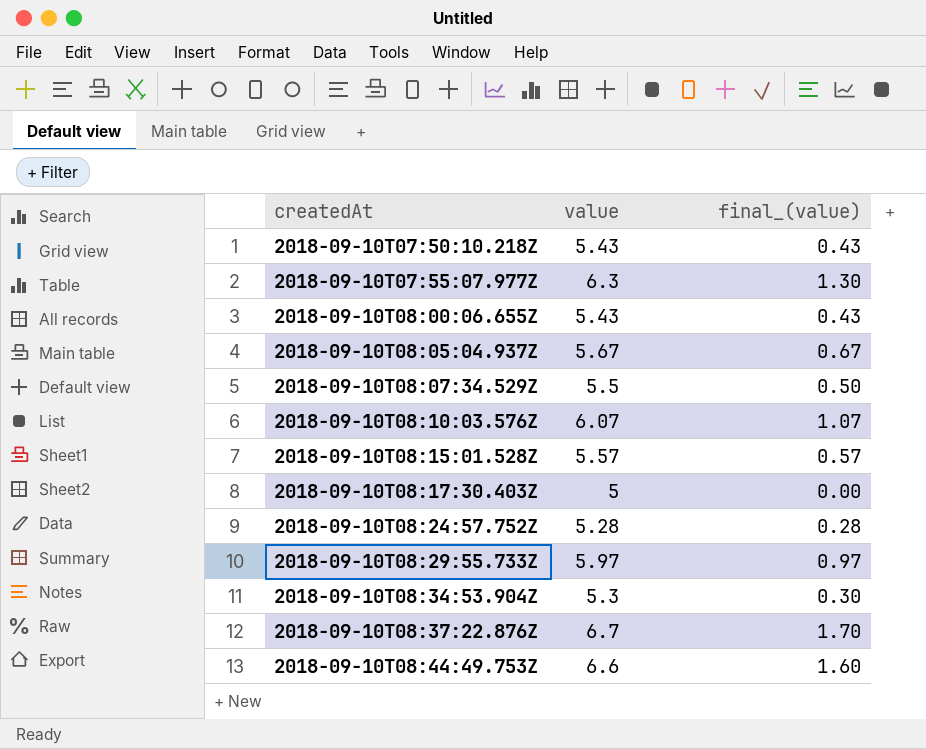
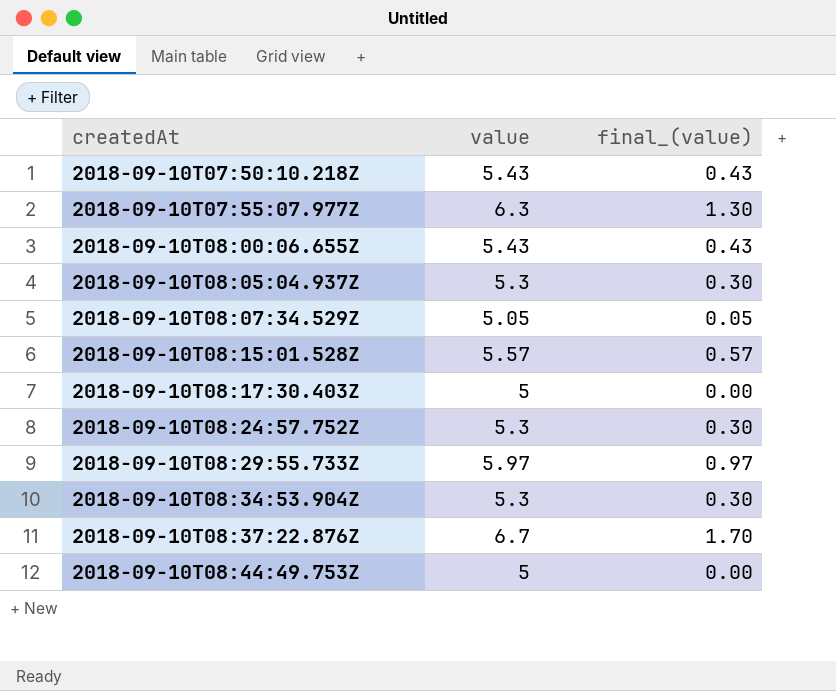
row 2018-09-10T08:10:03.576Z: 6.07 | 1.07 -> none
2018-09-10T08:05:04.937Z | value: 5.67 -> 5.3
2018-09-10T08:05:04.937Z | final_(value): 0.67 -> 0.30
2018-09-10T08:07:34.529Z | value: 5.5 -> 5.05
2018-09-10T08:07:34.529Z | final_(value): 0.50 -> 0.05
2018-09-10T08:24:57.752Z | value: 5.28 -> 5.3
2018-09-10T08:24:57.752Z | final_(value): 0.28 -> 0.30
2018-09-10T08:44:49.753Z | value: 6.6 -> 5
2018-09-10T08:44:49.753Z | final_(value): 1.60 -> 0.00

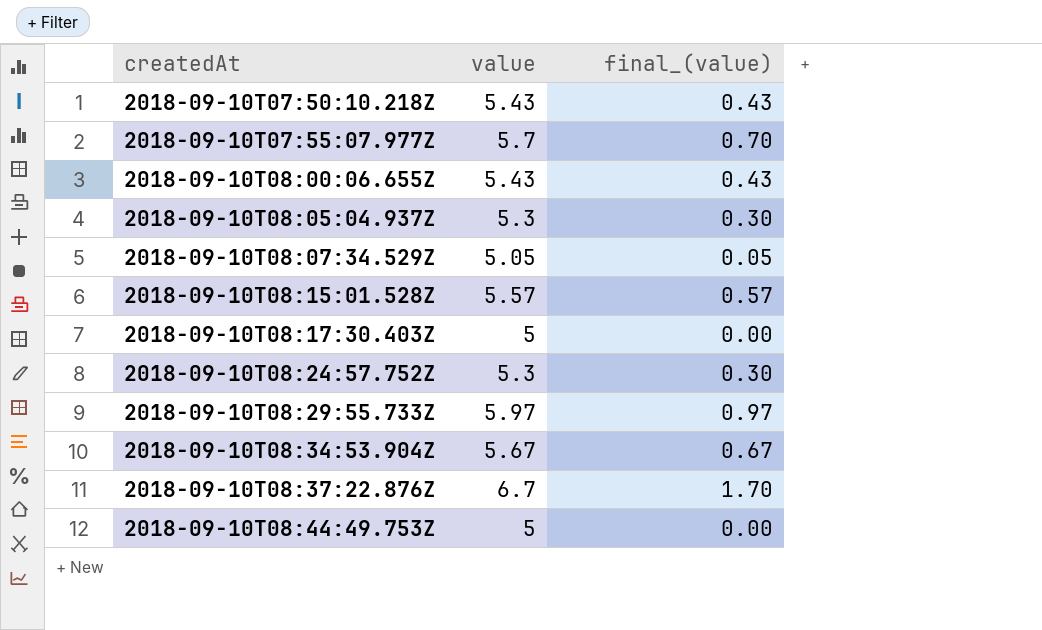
2018-09-10T07:55:07.977Z | value: 6.3 -> 5.7
2018-09-10T07:55:07.977Z | final_(value): 1.30 -> 0.70
2018-09-10T08:34:53.904Z | value: 5.3 -> 5.67
2018-09-10T08:34:53.904Z | final_(value): 0.30 -> 0.67

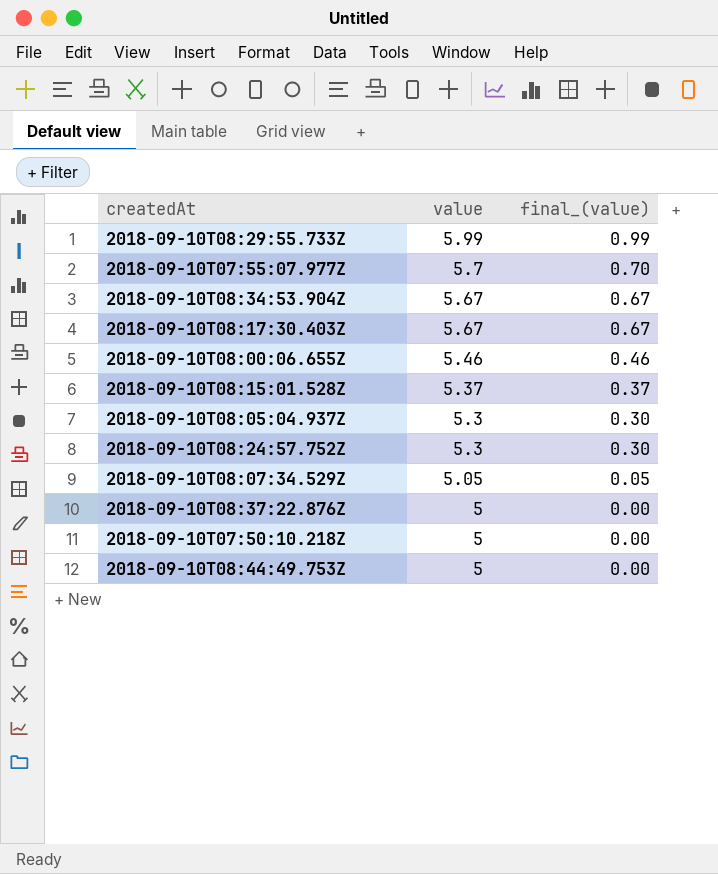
row order: createdAt ascending -> value descending
2018-09-10T08:29:55.733Z | value: 5.97 -> 5.99
2018-09-10T08:29:55.733Z | final_(value): 0.97 -> 0.99
2018-09-10T08:17:30.403Z | value: 5 -> 5.67
2018-09-10T08:17:30.403Z | final_(value): 0.00 -> 0.67
2018-09-10T08:00:06.655Z | value: 5.43 -> 5.46
2018-09-10T08:00:06.655Z | final_(value): 0.43 -> 0.46
2018-09-10T08:15:01.528Z | value: 5.57 -> 5.37
2018-09-10T08:15:01.528Z | final_(value): 0.57 -> 0.37
2018-09-10T08:37:22.876Z | value: 6.7 -> 5
2018-09-10T08:37:22.876Z | final_(value): 1.70 -> 0.00
2018-09-10T07:50:10.218Z | value: 5.43 -> 5
2018-09-10T07:50:10.218Z | final_(value): 0.43 -> 0.00

